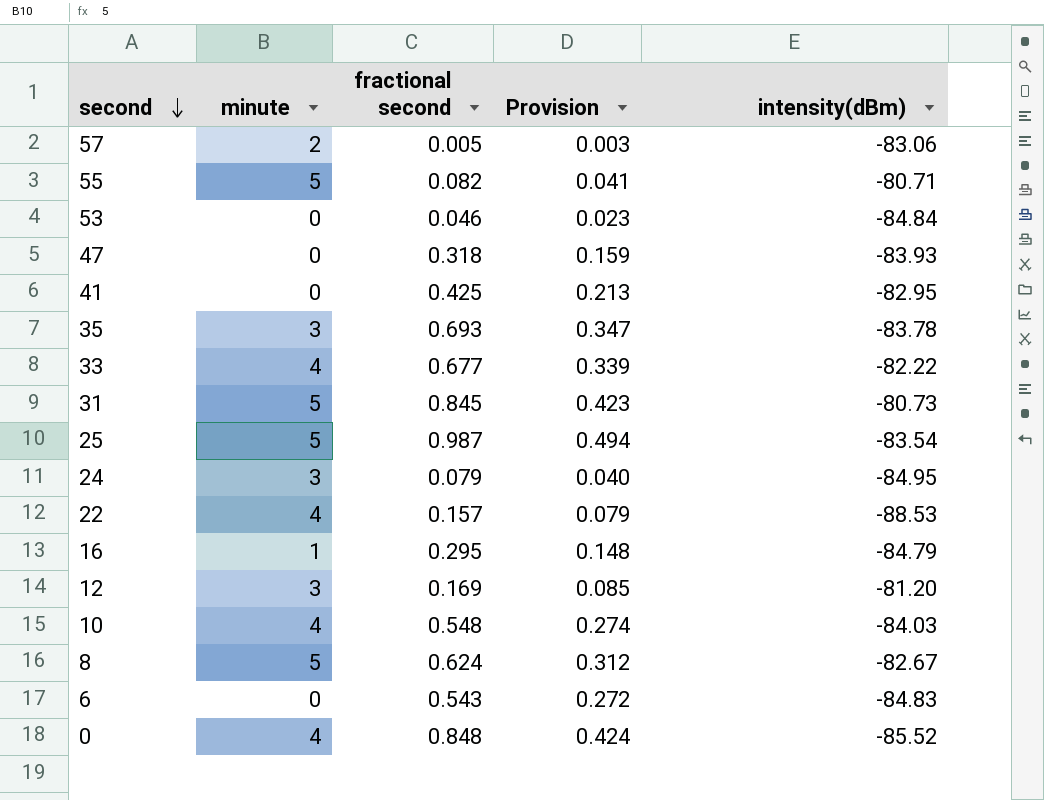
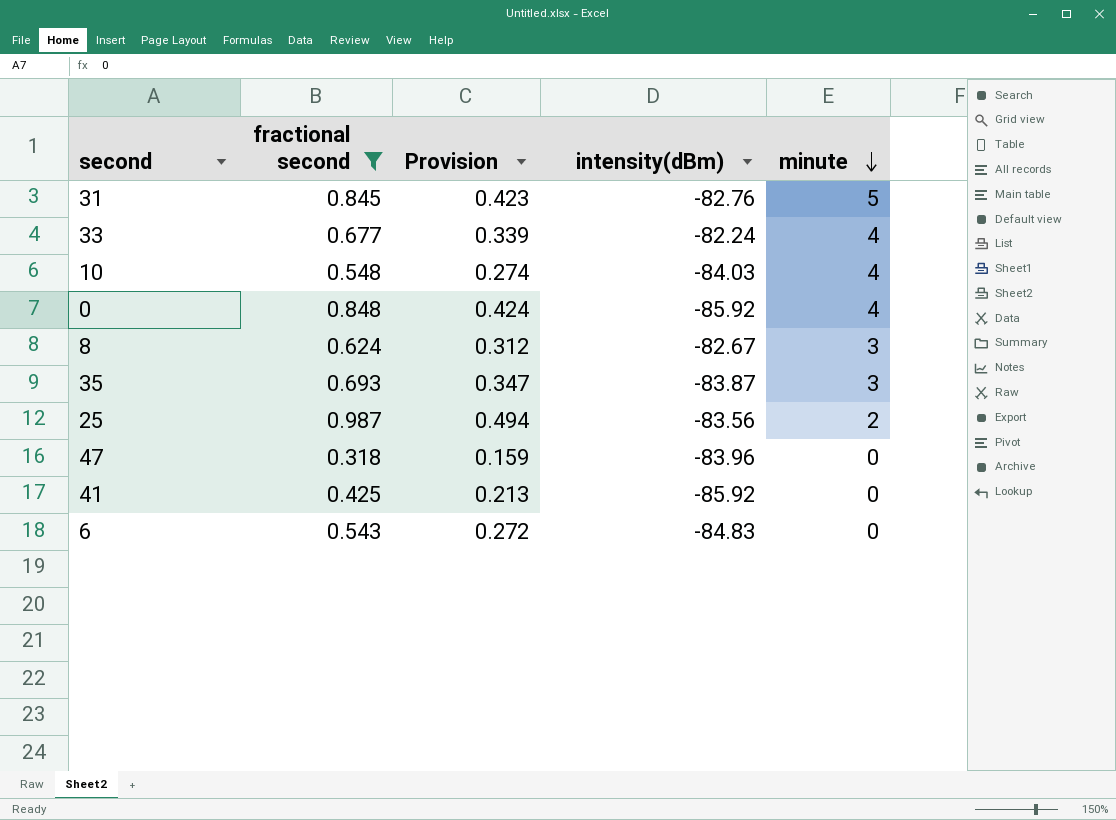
filter: none -> fractional second >= 0.318
row order: second descending -> minute descending
column minute | position: 2 -> 5
31 | intensity(dBm): -80.73 -> -82.76
33 | intensity(dBm): -82.22 -> -82.24
0 | intensity(dBm): -85.52 -> -85.92
8 | minute: 5 -> 3
35 | intensity(dBm): -83.78 -> -83.87
25 | intensity(dBm): -83.54 -> -83.56
25 | minute: 5 -> 2
47 | intensity(dBm): -83.93 -> -83.96
41 | intensity(dBm): -82.95 -> -85.92

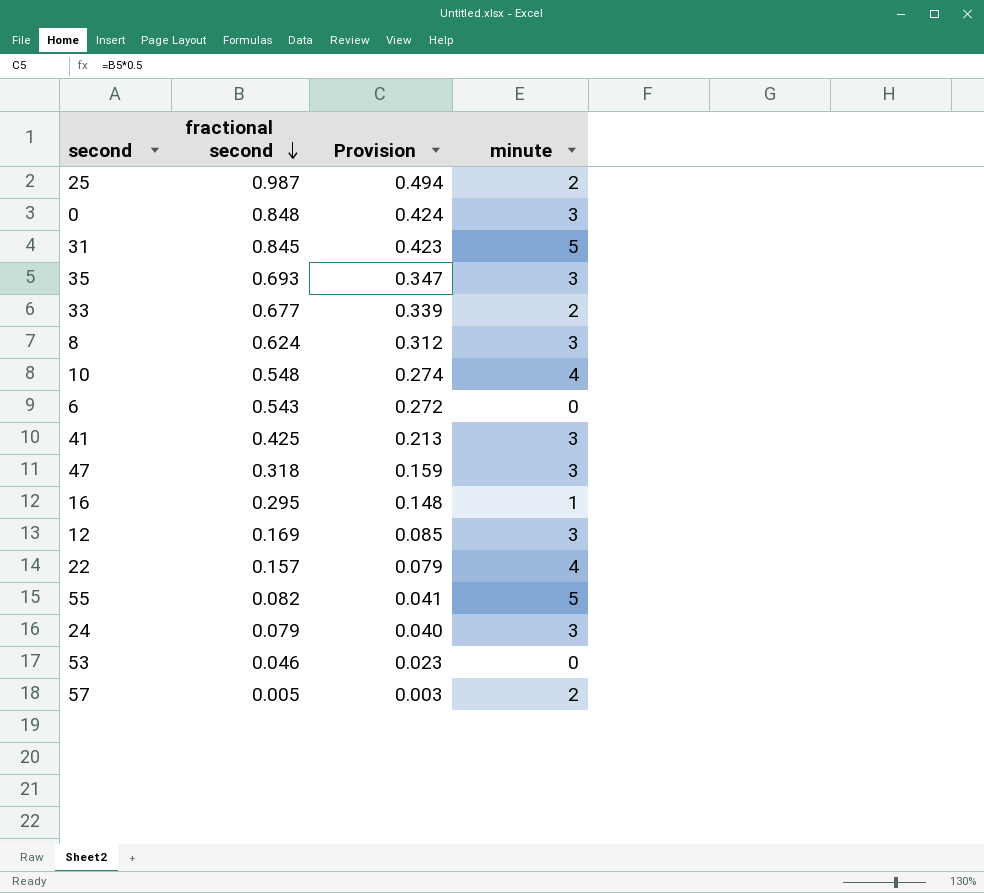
filter: fractional second >= 0.318 -> none
row order: minute descending -> fractional second descending
column intensity(dBm) | position: 4 -> none
0 | minute: 4 -> 3
33 | minute: 4 -> 2
41 | minute: 0 -> 3
47 | minute: 0 -> 3

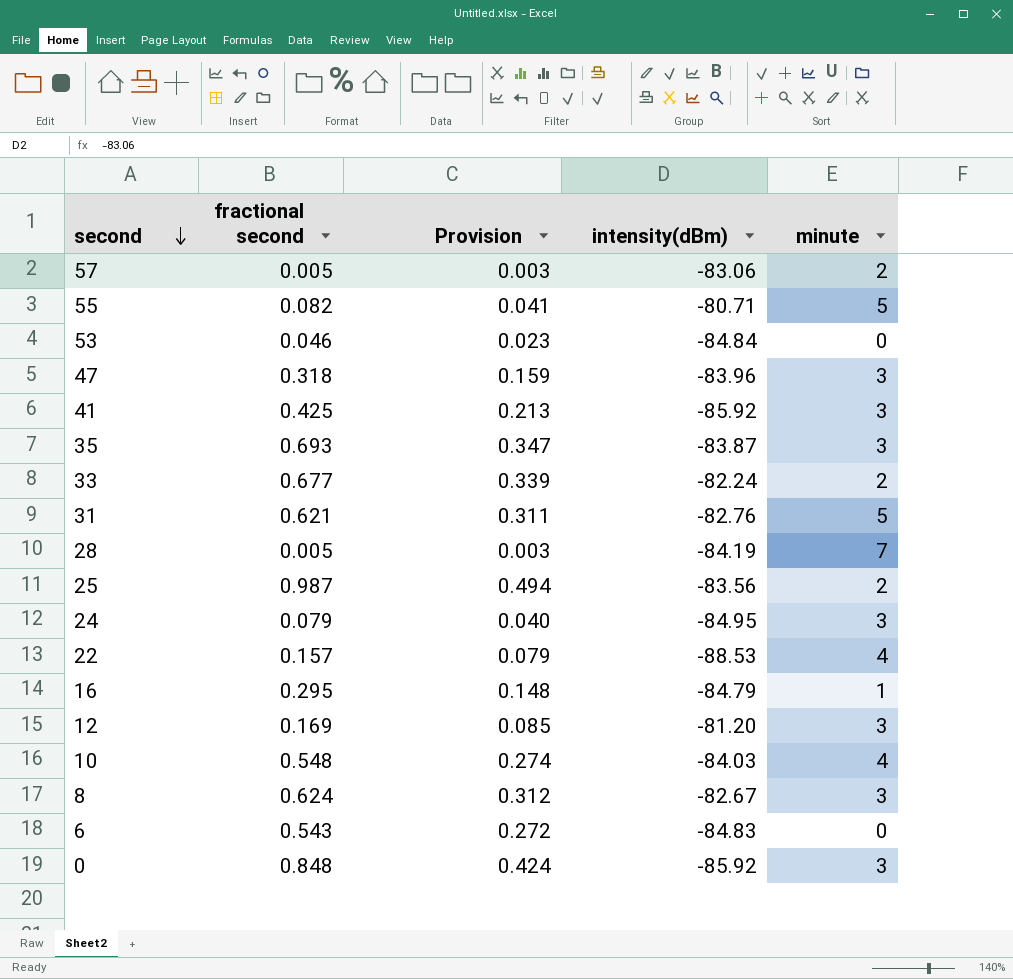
row order: fractional second descending -> second descending
column intensity(dBm) | position: none -> 4
31 | fractional second: 0.845 -> 0.621
31 | Provision: 0.423 -> 0.311
row 28: none -> 0.005 | 0.003 | -84.19 | 7

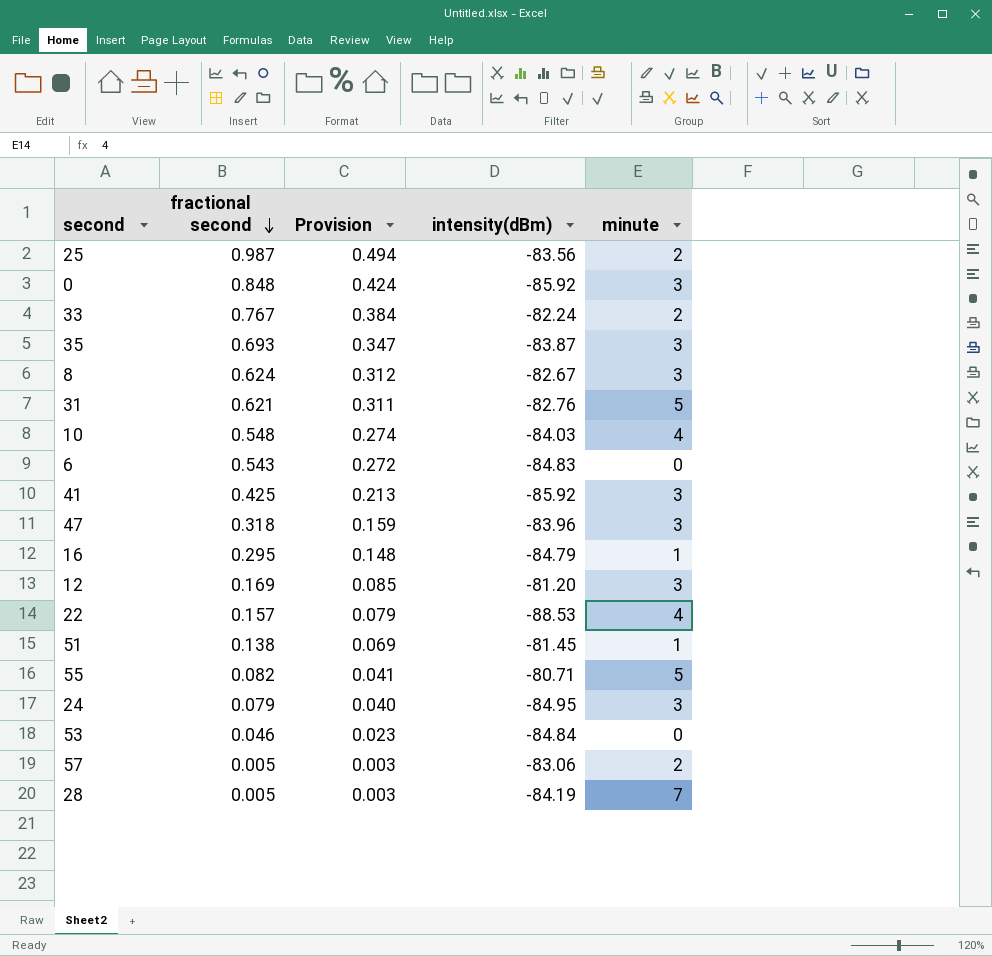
row order: second descending -> fractional second descending
33 | fractional second: 0.677 -> 0.767
33 | Provision: 0.339 -> 0.384
row 51: none -> 0.138 | 0.069 | -81.45 | 1

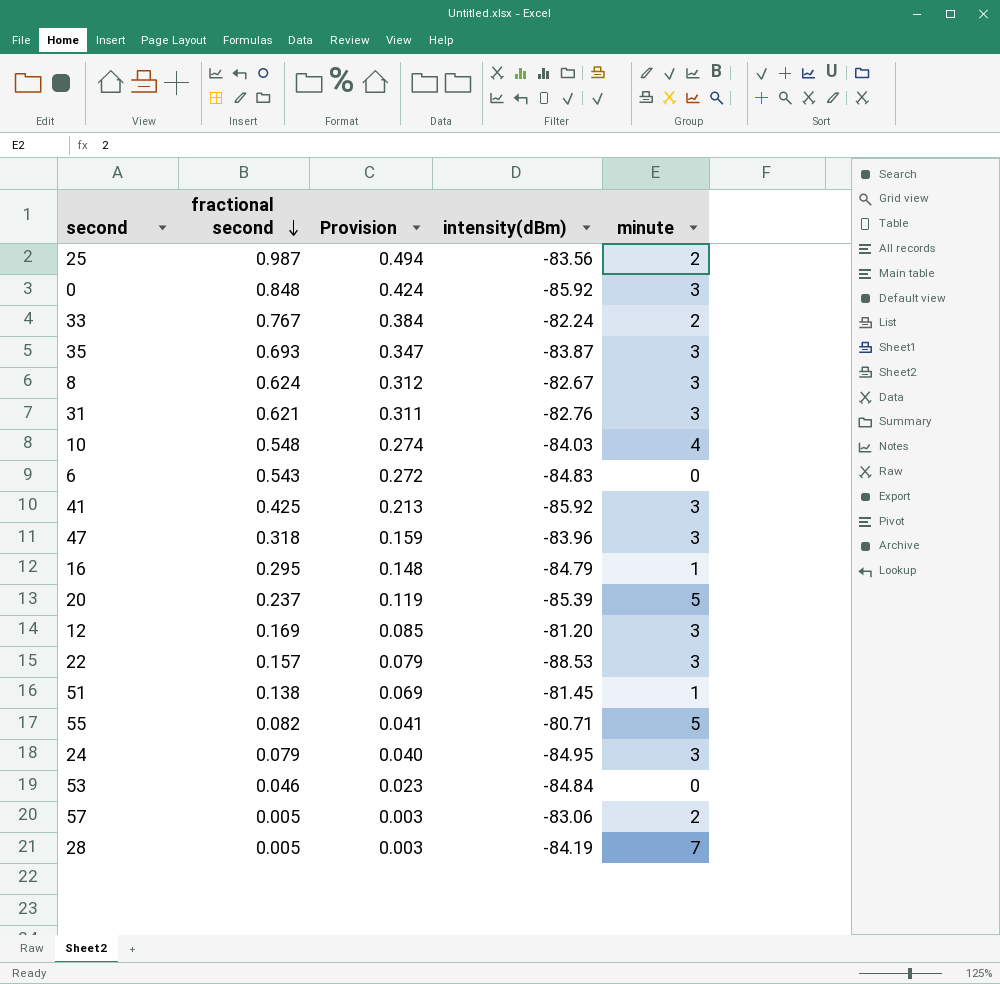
31 | minute: 5 -> 3
row 20: none -> 0.237 | 0.119 | -85.39 | 5
22 | minute: 4 -> 3

